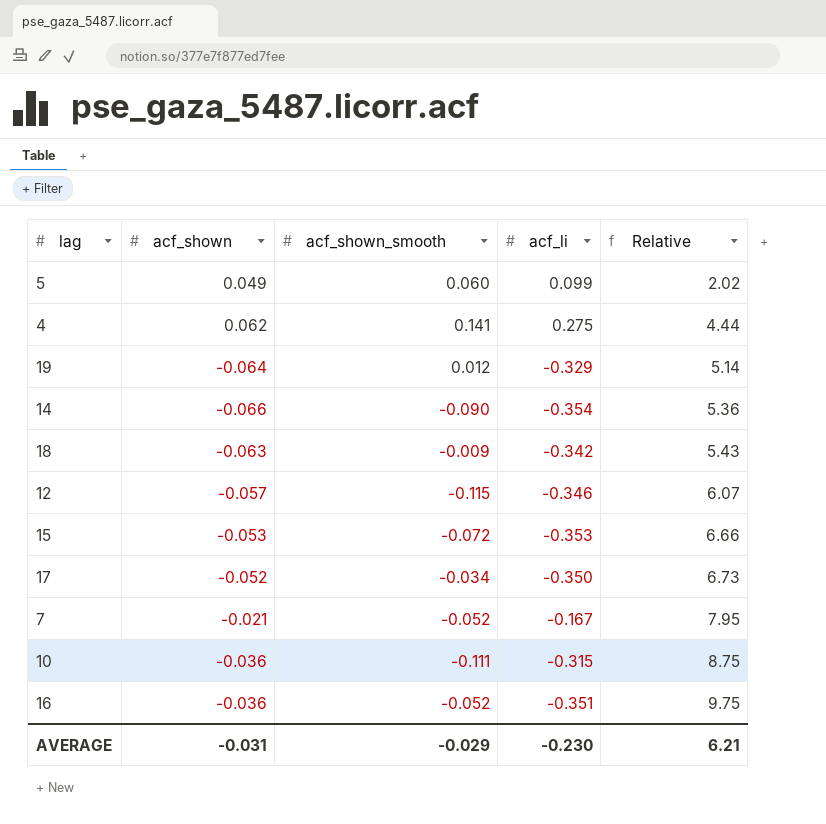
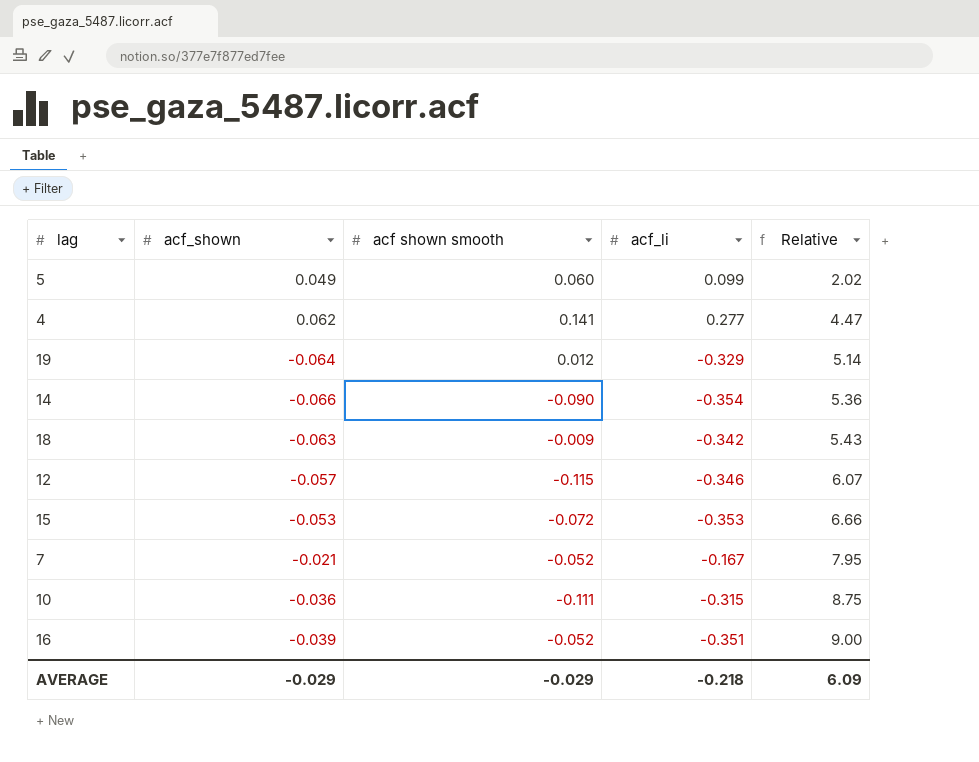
column name: acf_shown_smooth -> acf shown smooth
row 17: -0.052 | -0.034 | -0.350 | 6.73 -> none
4 | acf_li: 0.275 -> 0.277
4 | Relative: 4.44 -> 4.47
16 | acf_shown: -0.036 -> -0.039
16 | Relative: 9.75 -> 9.00
AVERAGE | acf_shown: -0.031 -> -0.029
AVERAGE | acf_li: -0.230 -> -0.218
AVERAGE | Relative: 6.21 -> 6.09

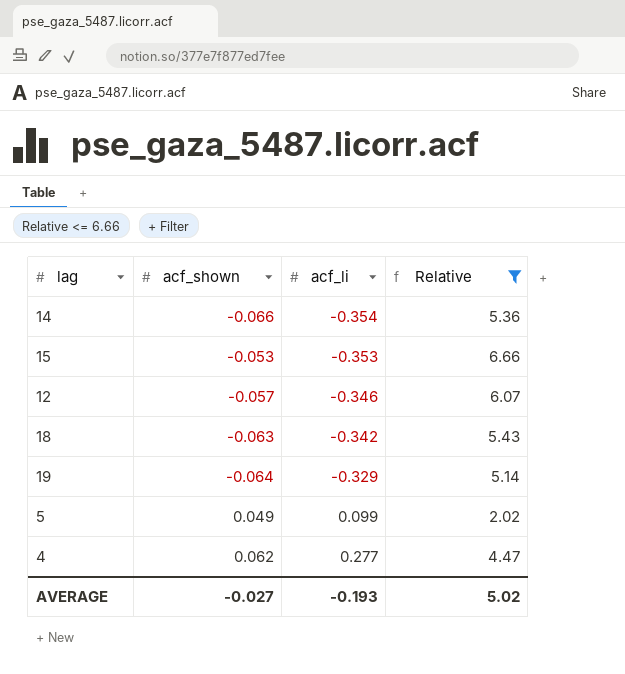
filter: none -> Relative <= 6.66
row order: Relative ascending -> acf_li ascending
column acf shown smooth | position: 3 -> none
AVERAGE | acf_shown: -0.029 -> -0.027
AVERAGE | acf_li: -0.218 -> -0.193
AVERAGE | Relative: 6.09 -> 5.02

